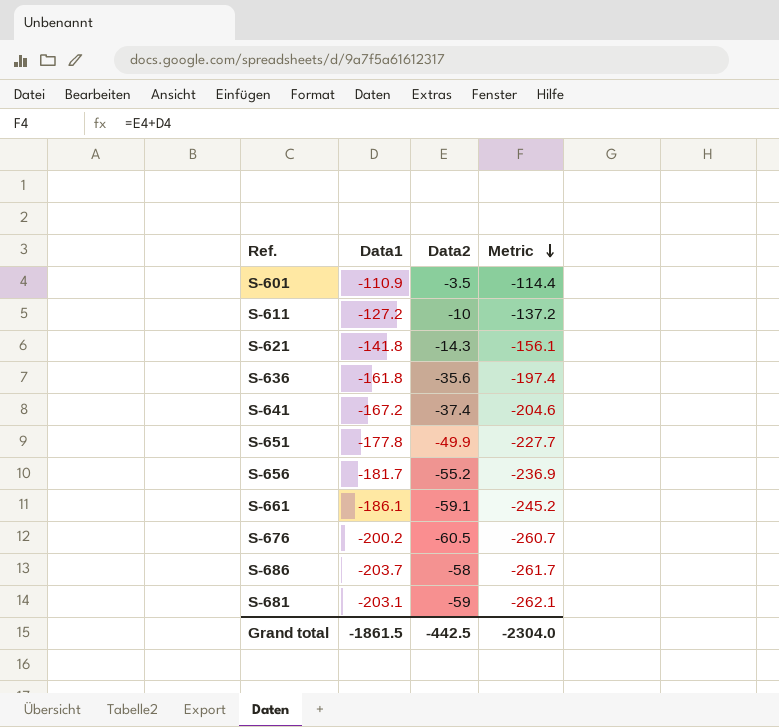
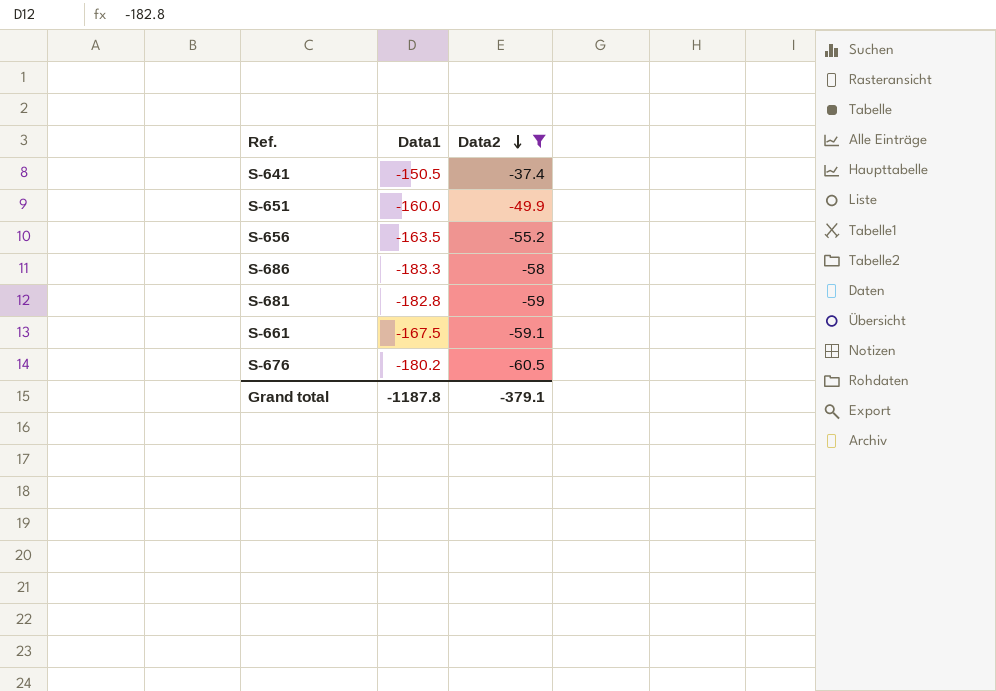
filter: none -> Data2 <= -37.4
row order: Metric descending -> Data2 descending
column Metric | formula: [Data1] + [Data2] -> none
S-641 | Data1: -167.2 -> -150.5
S-651 | Data1: -177.8 -> -160.0
S-656 | Data1: -181.7 -> -163.5
S-686 | Data1: -203.7 -> -183.3
S-681 | Data1: -203.1 -> -182.8
S-661 | Data1: -186.1 -> -167.5
S-676 | Data1: -200.2 -> -180.2
Grand total | Data1: -1861.5 -> -1187.8
Grand total | Data2: -442.5 -> -379.1

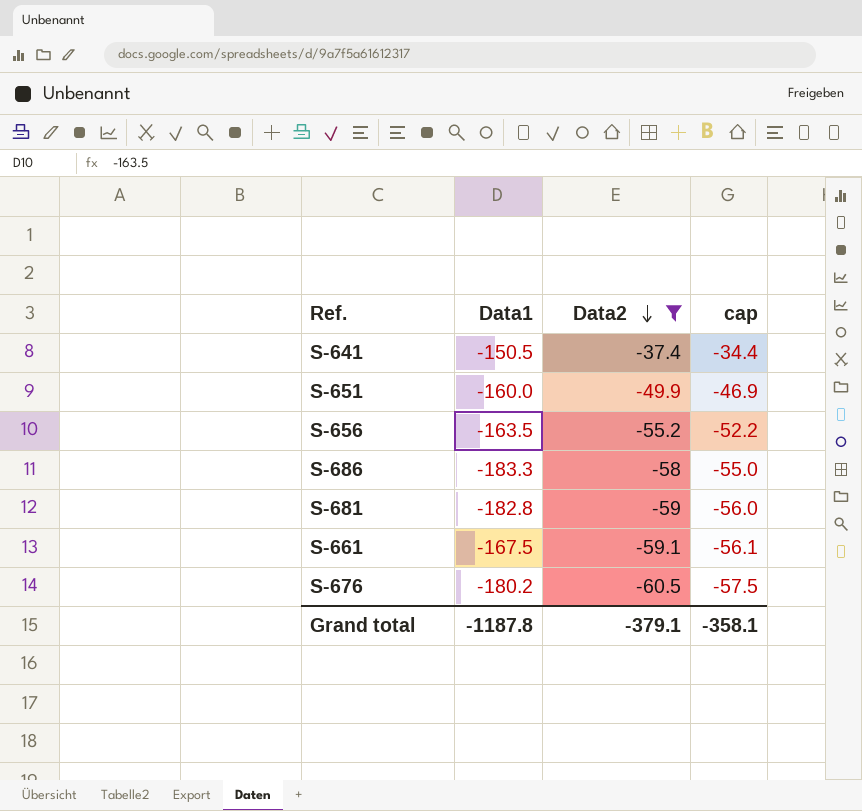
column cap | formula: none -> [Data2] + 3

